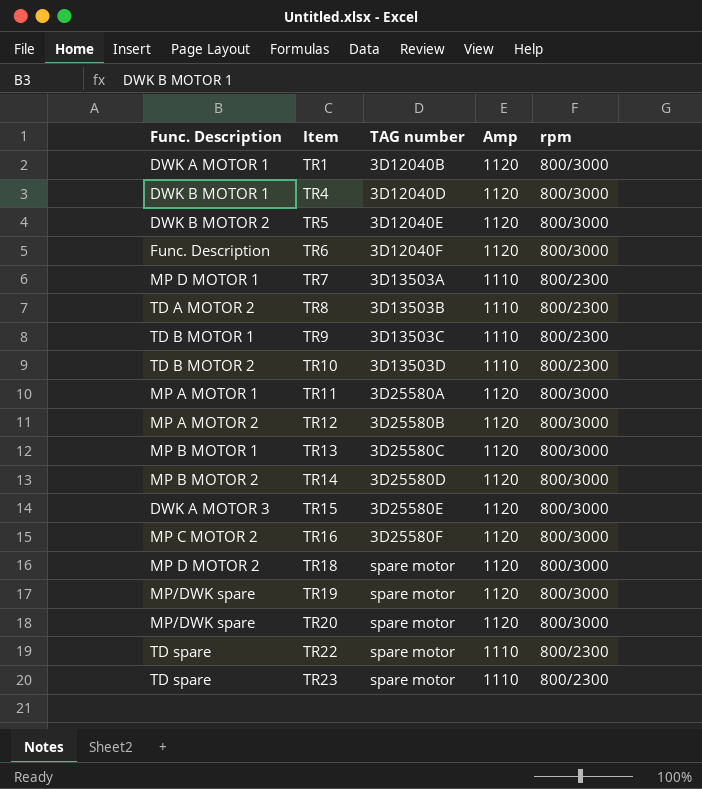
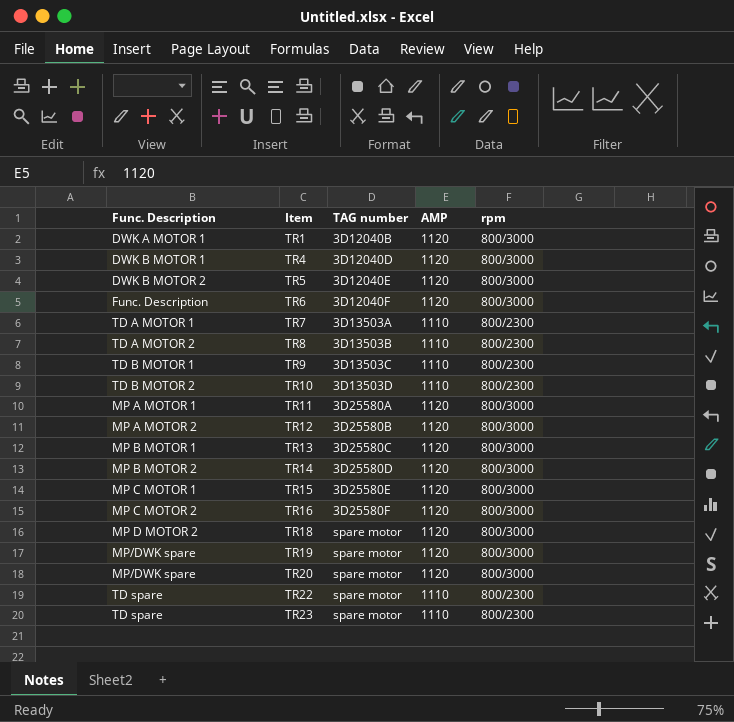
column name: Amp -> AMP
TR7 | Func. Description: MP D MOTOR 1 -> TD A MOTOR 1
TR15 | Func. Description: DWK A MOTOR 3 -> MP C MOTOR 1

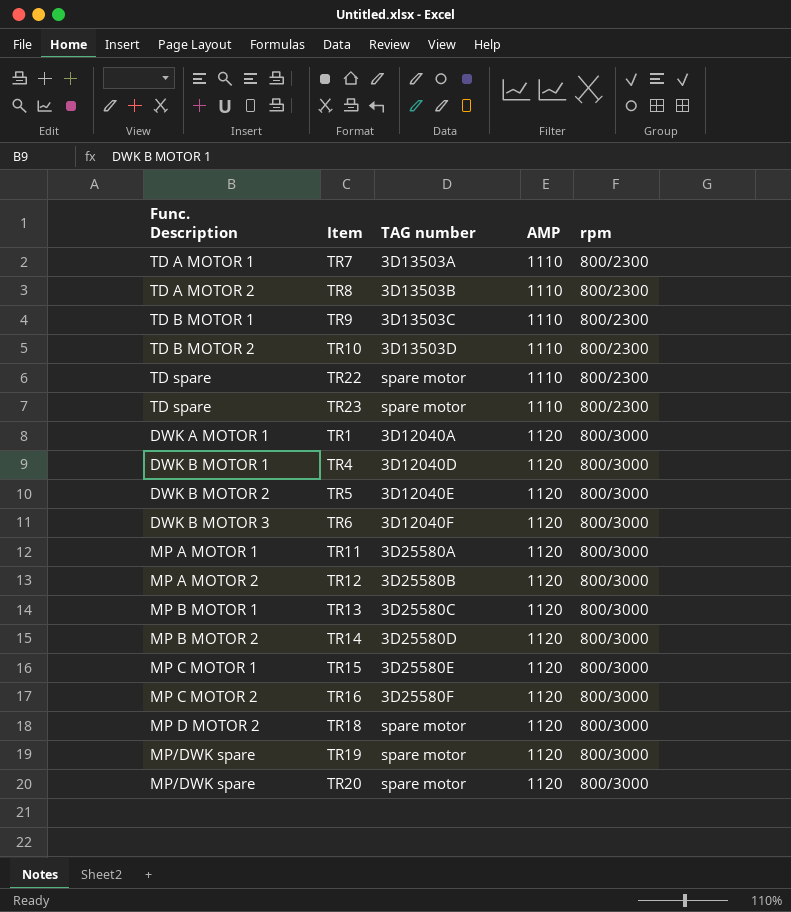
row order: Item ascending -> AMP ascending
TR1 | TAG number: 3D12040B -> 3D12040A
TR6 | Func. Description: Func. Description -> DWK B MOTOR 3

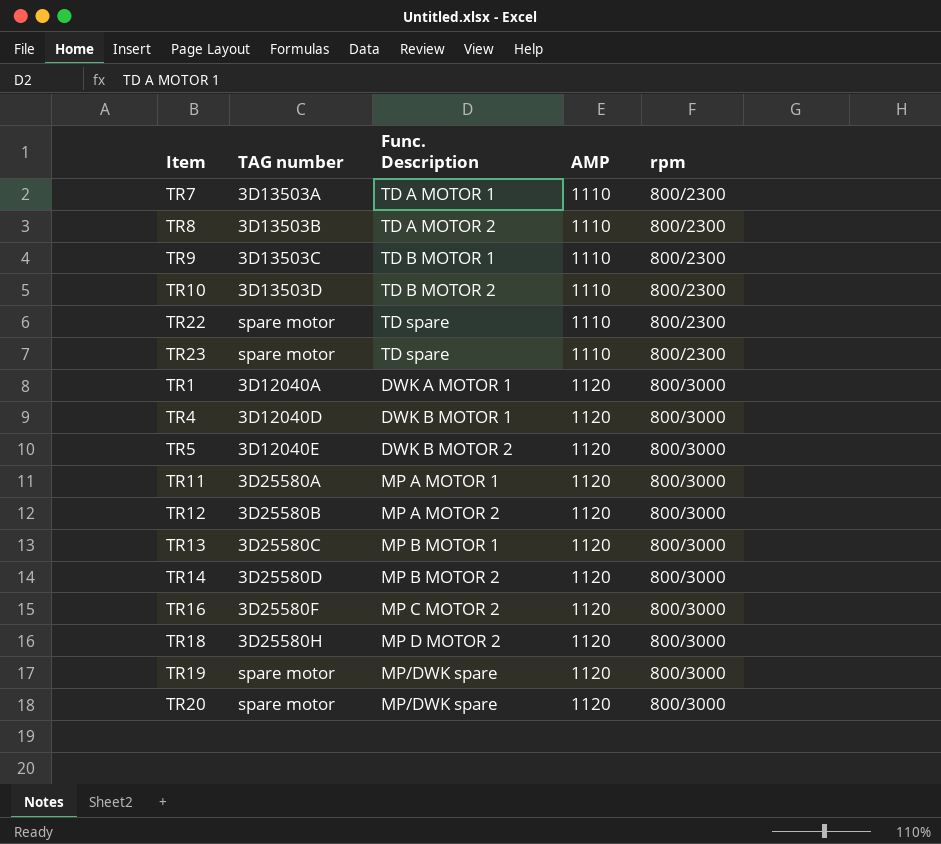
column Func. Description | position: 1 -> 3
row TR6: DWK B MOTOR 3 | 3D12040F | 1120 | 800/3000 -> none
row TR15: MP C MOTOR 1 | 3D25580E | 1120 | 800/3000 -> none
TR18 | TAG number: spare motor -> 3D25580H

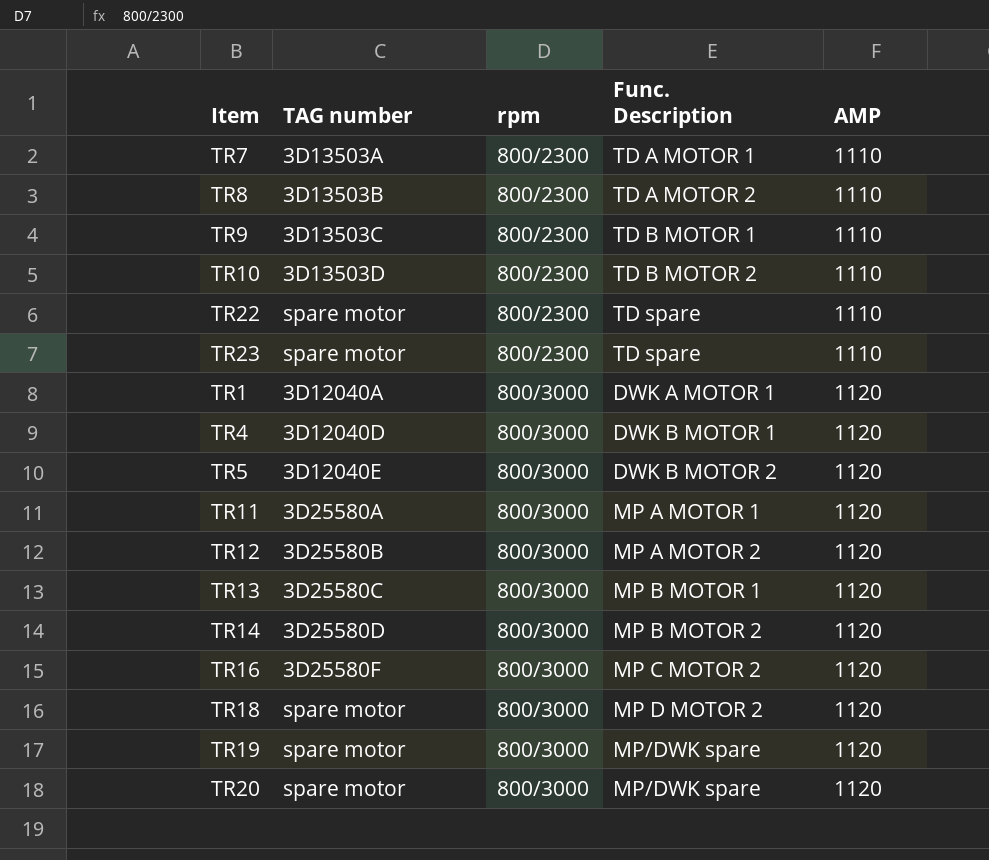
column rpm | position: 5 -> 3
TR18 | TAG number: 3D25580H -> spare motor

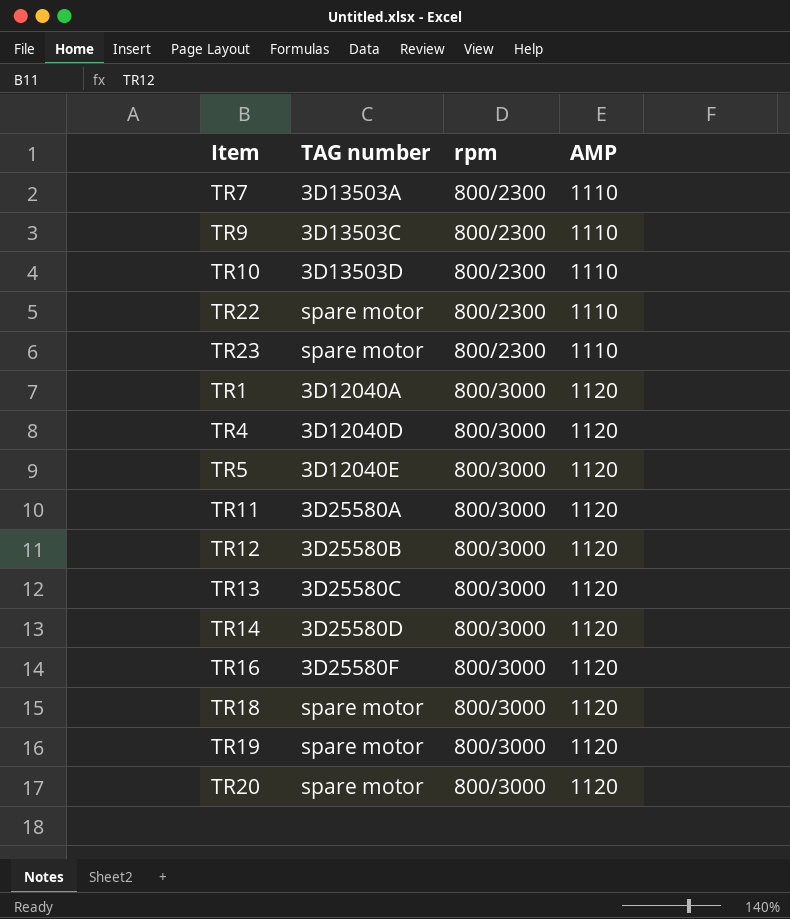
column Func. Description | position: 4 -> none
row TR8: 3D13503B | 800/2300 | TD A MOTOR 2 | 1110 -> none

